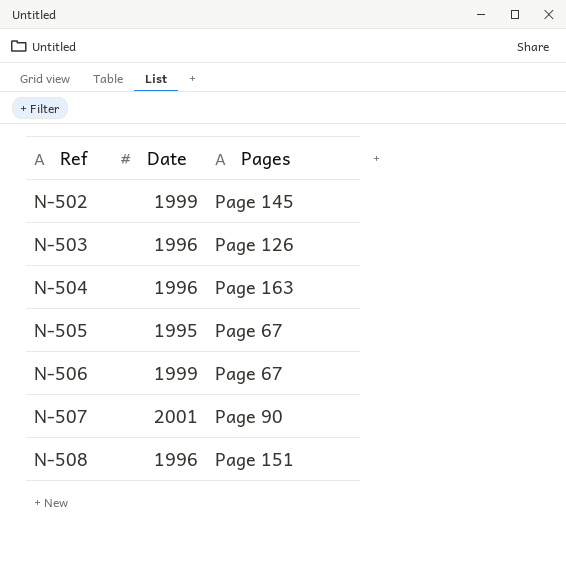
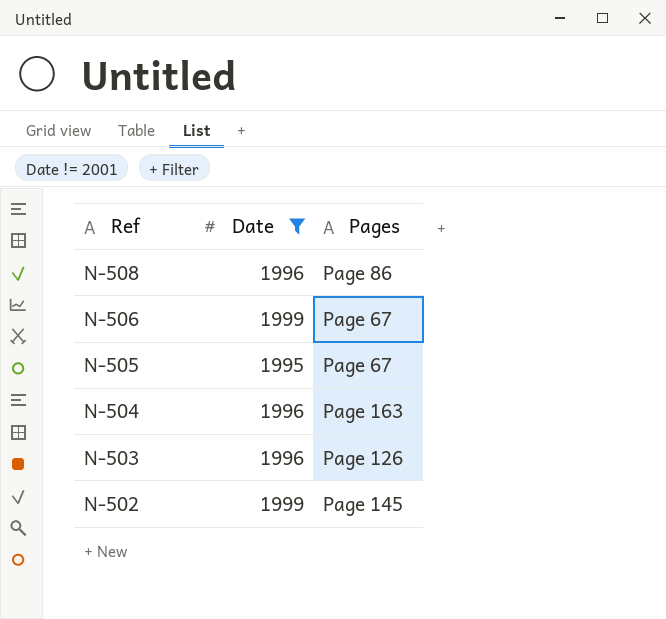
filter: none -> Date != 2001
row order: Ref ascending -> Ref descending
N-508 | Pages: Page 151 -> Page 86

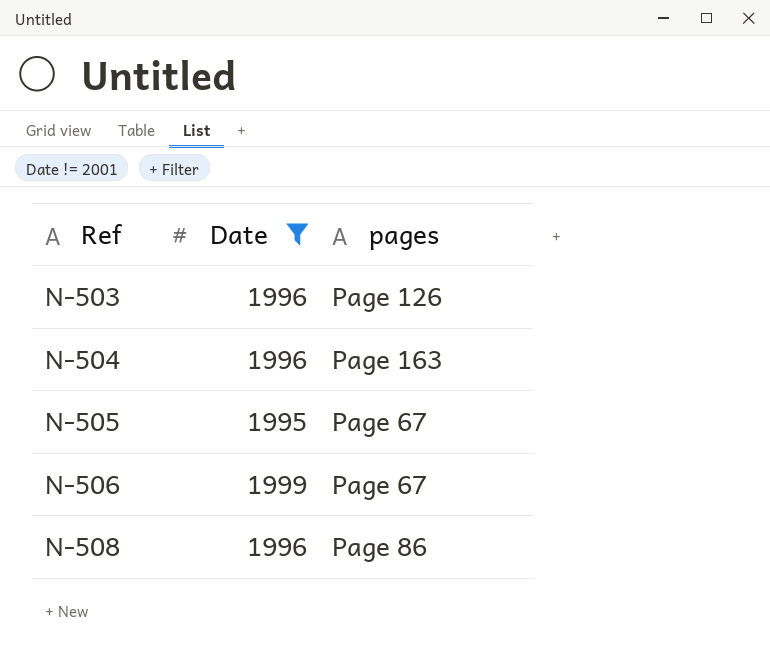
row order: Ref descending -> Ref ascending
column name: Pages -> pages
row N-502: 1999 | Page 145 -> none

